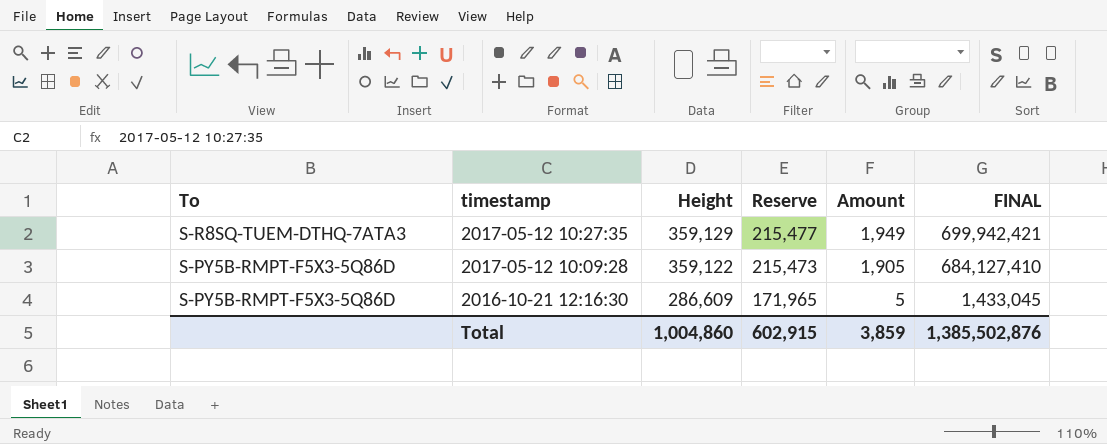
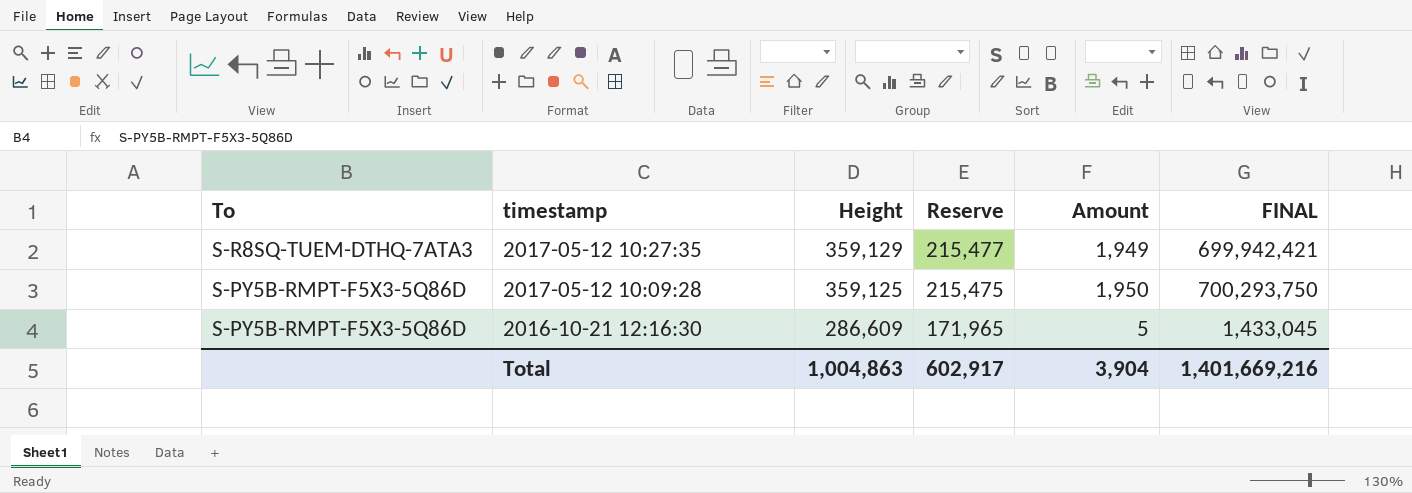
2017-05-12 10:09:28 | Height: 359,122 -> 359,125
2017-05-12 10:09:28 | Reserve: 215,473 -> 215,475
2017-05-12 10:09:28 | Amount: 1,905 -> 1,950
2017-05-12 10:09:28 | FINAL: 684,127,410 -> 700,293,750
Total | Height: 1,004,860 -> 1,004,863
Total | Reserve: 602,915 -> 602,917
Total | Amount: 3,859 -> 3,904
Total | FINAL: 1,385,502,876 -> 1,401,669,216

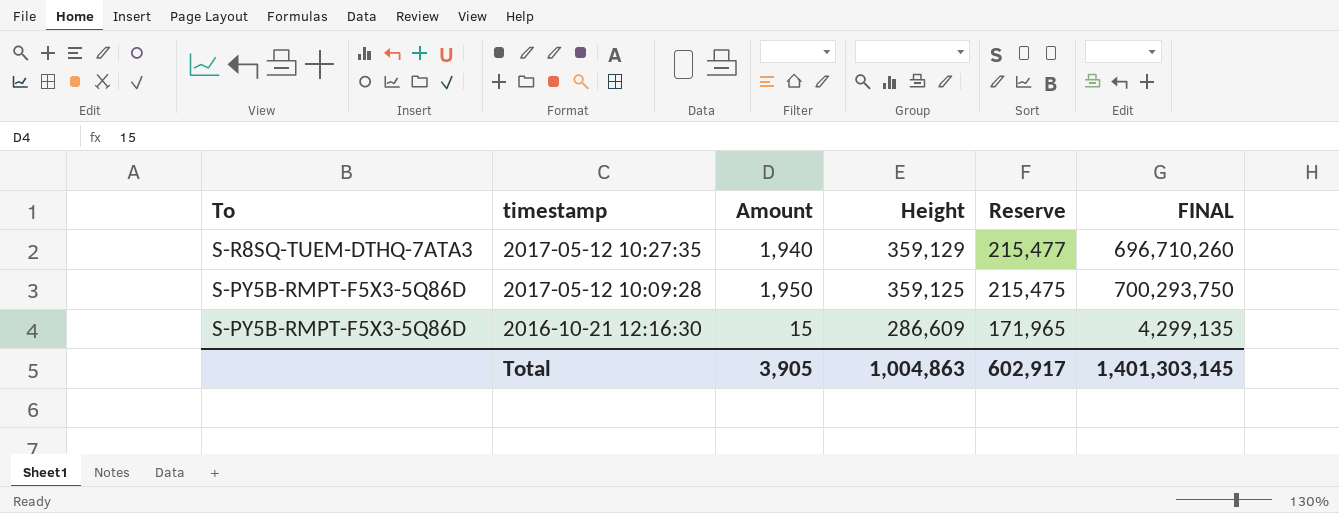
column Amount | position: 5 -> 3
2017-05-12 10:27:35 | Amount: 1,949 -> 1,940
2017-05-12 10:27:35 | FINAL: 699,942,421 -> 696,710,260
2016-10-21 12:16:30 | Amount: 5 -> 15
2016-10-21 12:16:30 | FINAL: 1,433,045 -> 4,299,135
Total | Amount: 3,904 -> 3,905
Total | FINAL: 1,401,669,216 -> 1,401,303,145

